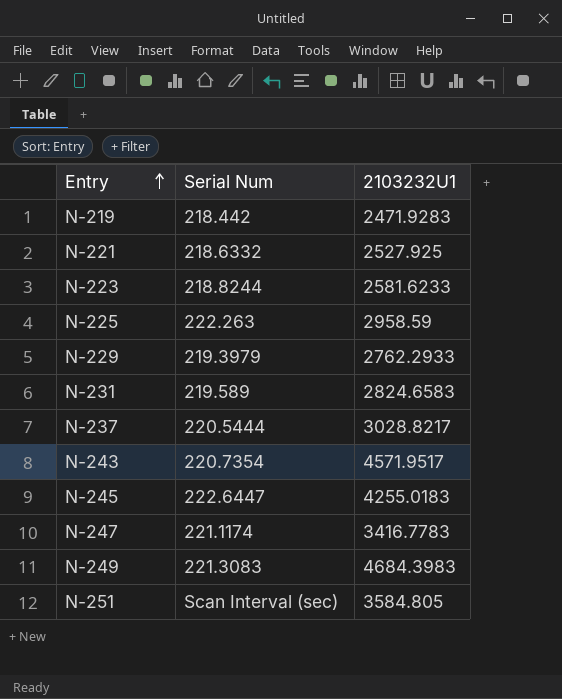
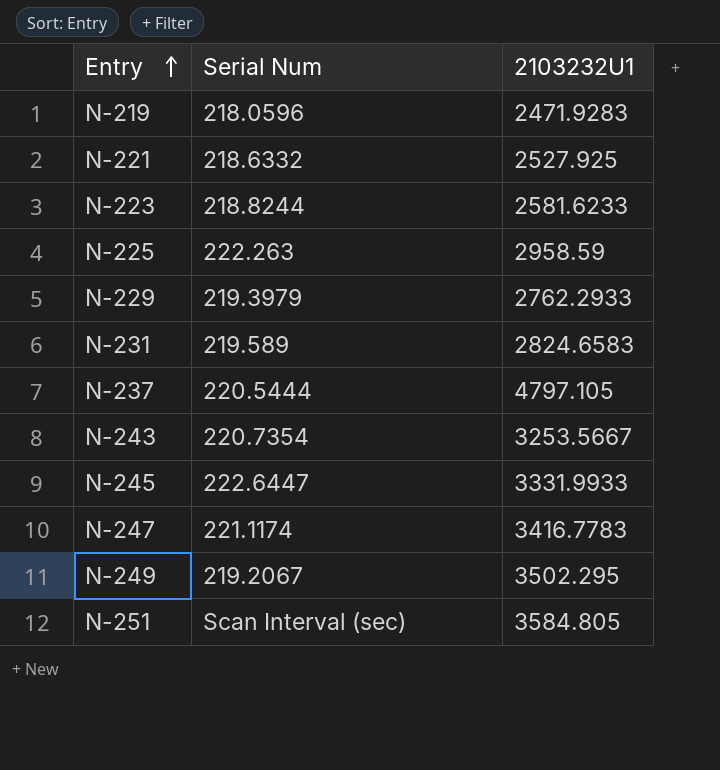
N-219 | Serial Num: 218.442 -> 218.0596
N-237 | 2103232U1: 3028.8217 -> 4797.105
N-243 | 2103232U1: 4571.9517 -> 3253.5667
N-245 | 2103232U1: 4255.0183 -> 3331.9933
N-249 | Serial Num: 221.3083 -> 219.2067
N-249 | 2103232U1: 4684.3983 -> 3502.295

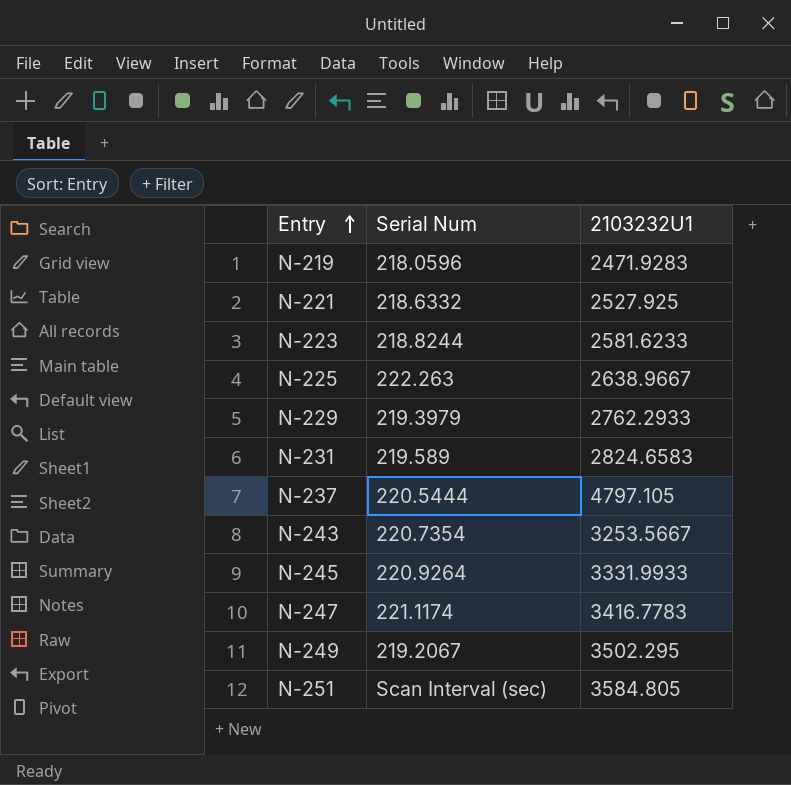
N-225 | 2103232U1: 2958.59 -> 2638.9667
N-245 | Serial Num: 222.6447 -> 220.9264

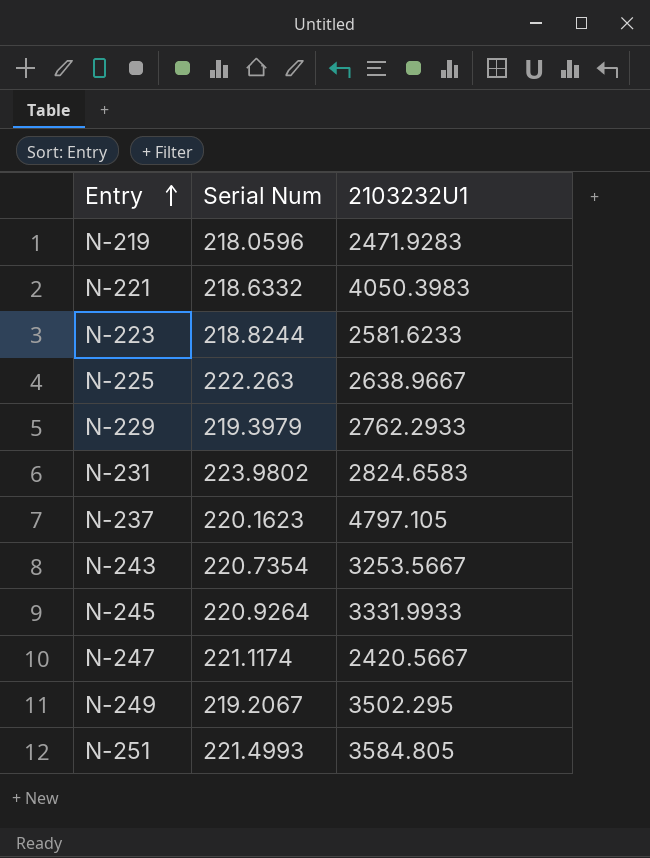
N-221 | 2103232U1: 2527.925 -> 4050.3983
N-231 | Serial Num: 219.589 -> 223.9802
N-237 | Serial Num: 220.5444 -> 220.1623
N-247 | 2103232U1: 3416.7783 -> 2420.5667
N-251 | Serial Num: Scan Interval (sec) -> 221.4993

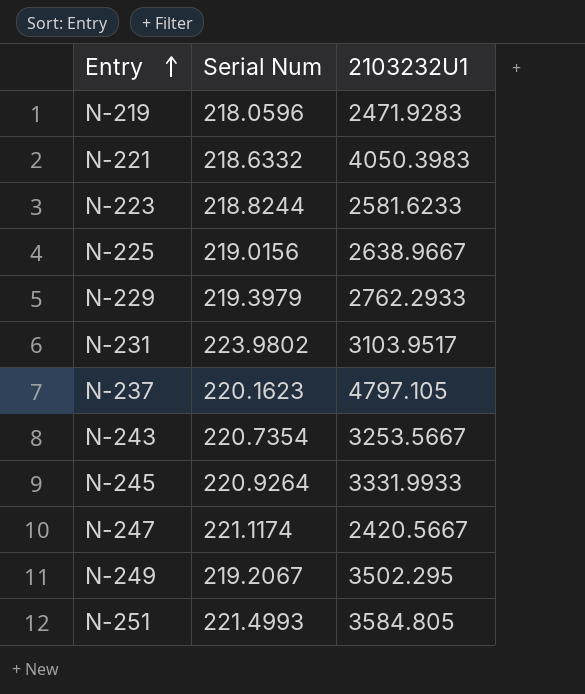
N-225 | Serial Num: 222.263 -> 219.0156
N-231 | 2103232U1: 2824.6583 -> 3103.9517

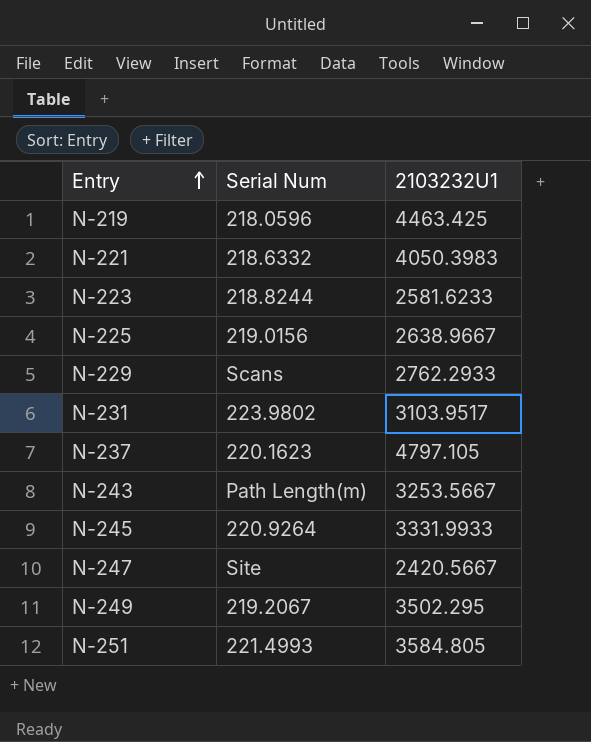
N-219 | 2103232U1: 2471.9283 -> 4463.425
N-229 | Serial Num: 219.3979 -> Scans
N-243 | Serial Num: 220.7354 -> Path Length(m)
N-247 | Serial Num: 221.1174 -> Site

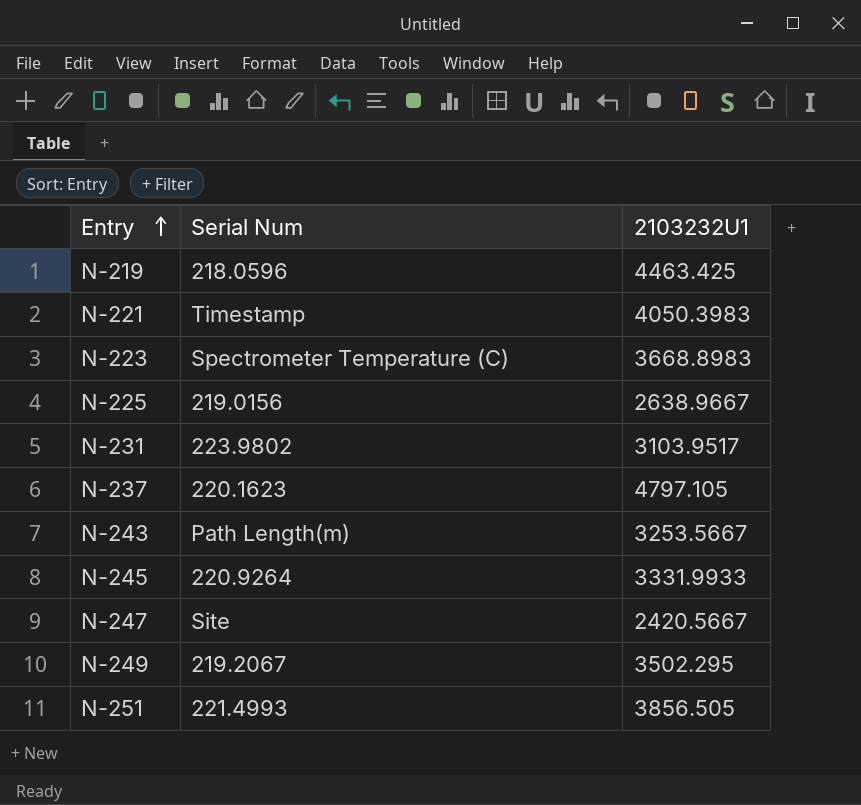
row N-229: Scans | 2762.2933 -> none
N-221 | Serial Num: 218.6332 -> Timestamp
N-223 | Serial Num: 218.8244 -> Spectrometer Temperature (C)
N-223 | 2103232U1: 2581.6233 -> 3668.8983
N-251 | 2103232U1: 3584.805 -> 3856.505

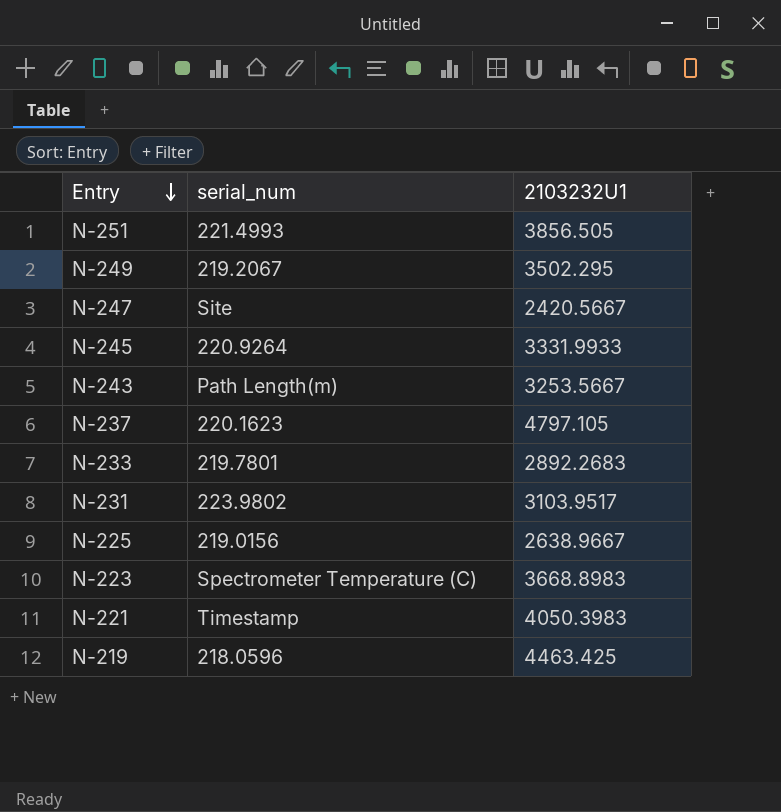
row order: Entry ascending -> Entry descending
column name: Serial Num -> serial_num
row N-233: none -> 219.7801 | 2892.2683

